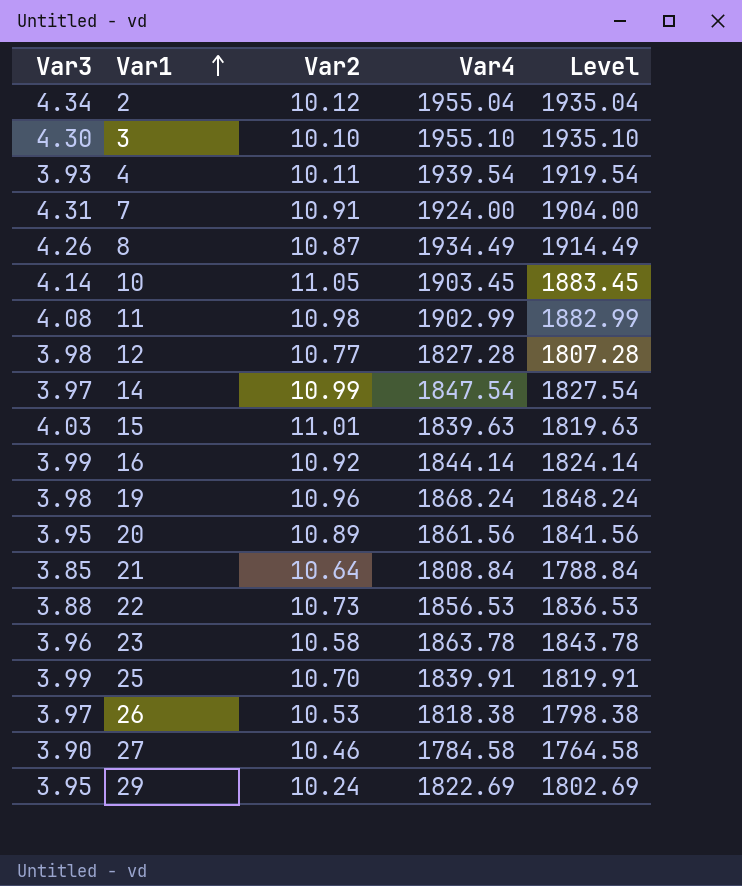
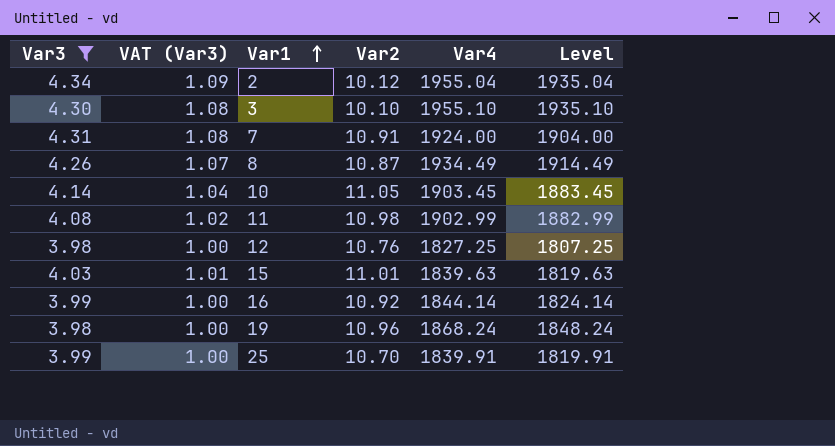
filter: none -> Var3 >= 3.98
column VAT (Var3) | formula: none -> [Var3] * 0.25
12 | Var2: 10.77 -> 10.76
12 | Var4: 1827.28 -> 1827.25
12 | Level: 1807.28 -> 1807.25

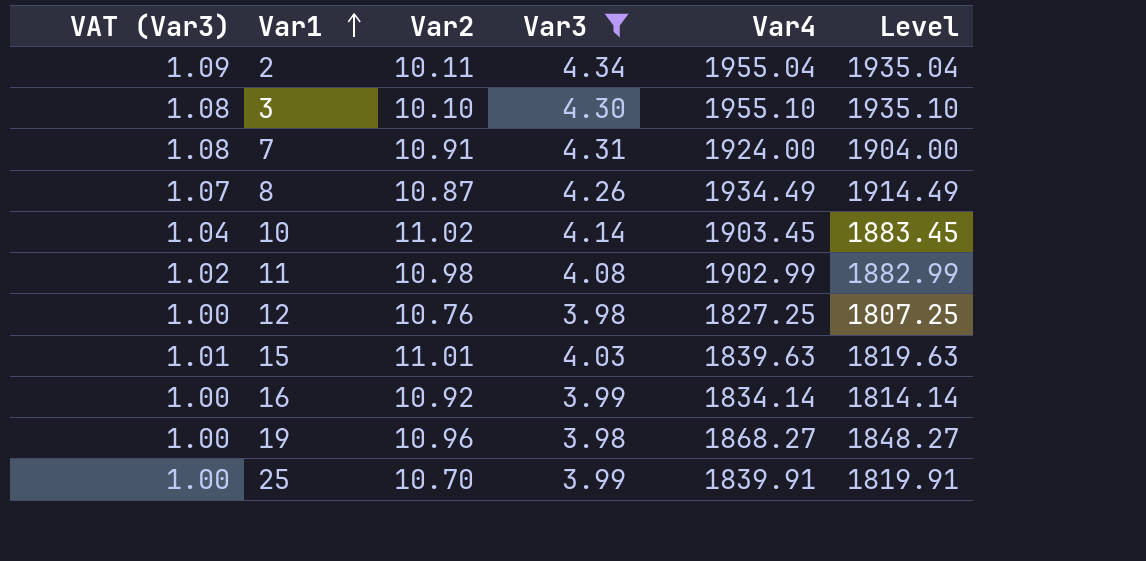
column Var3 | position: 1 -> 4
2 | Var2: 10.12 -> 10.11
10 | Var2: 11.05 -> 11.02
16 | Var4: 1844.14 -> 1834.14
16 | Level: 1824.14 -> 1814.14
19 | Var4: 1868.24 -> 1868.27
19 | Level: 1848.24 -> 1848.27

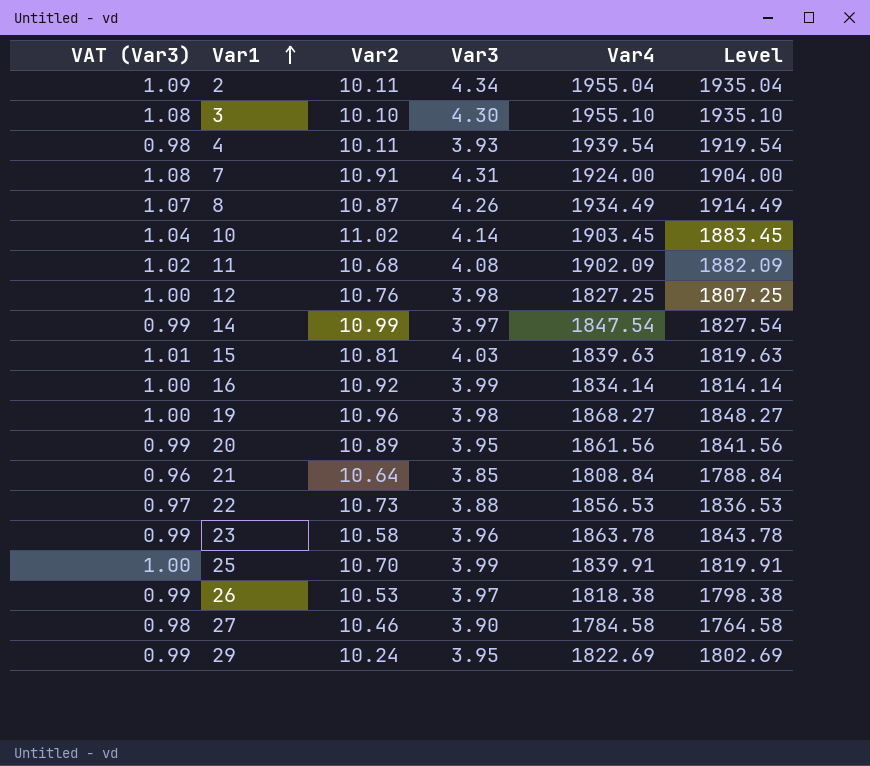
filter: Var3 >= 3.98 -> none
11 | Var2: 10.98 -> 10.68
11 | Var4: 1902.99 -> 1902.09
11 | Level: 1882.99 -> 1882.09
15 | Var2: 11.01 -> 10.81

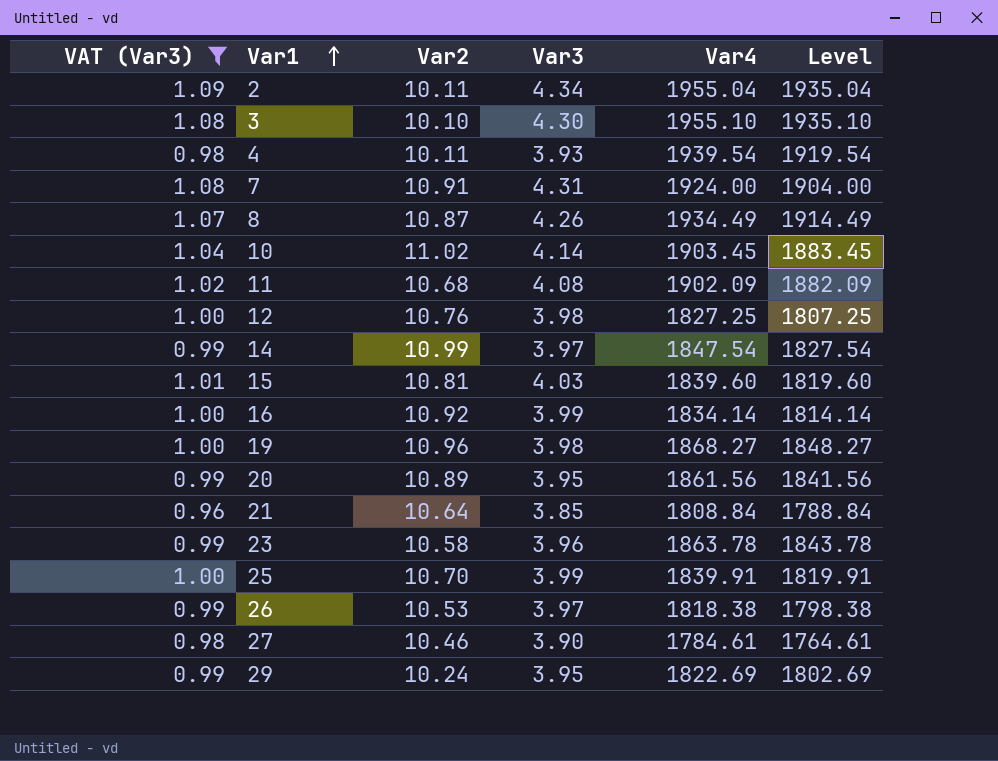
filter: none -> VAT (Var3) != 0.97
15 | Var4: 1839.63 -> 1839.60
15 | Level: 1819.63 -> 1819.60
27 | Var4: 1784.58 -> 1784.61
27 | Level: 1764.58 -> 1764.61

